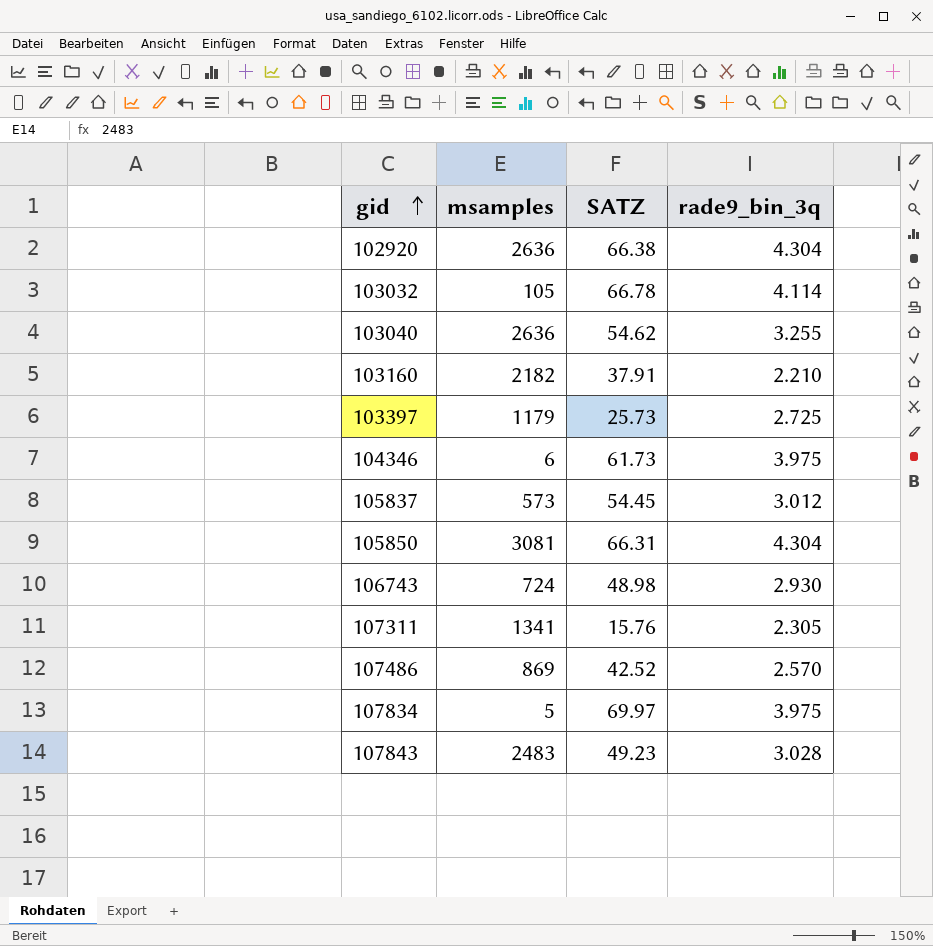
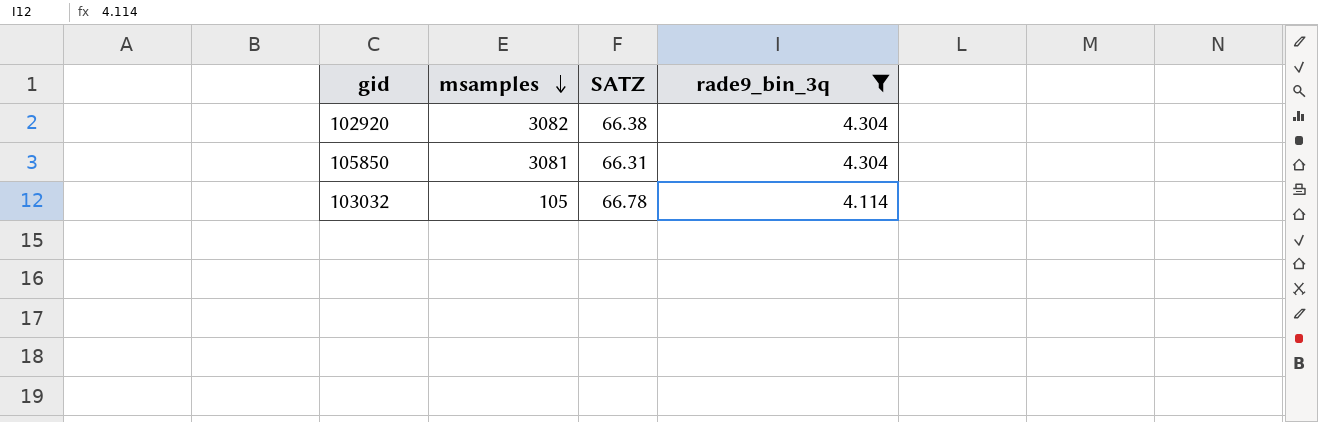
filter: none -> rade9_bin_3q >= 4.114
row order: gid ascending -> msamples descending
102920 | msamples: 2636 -> 3082

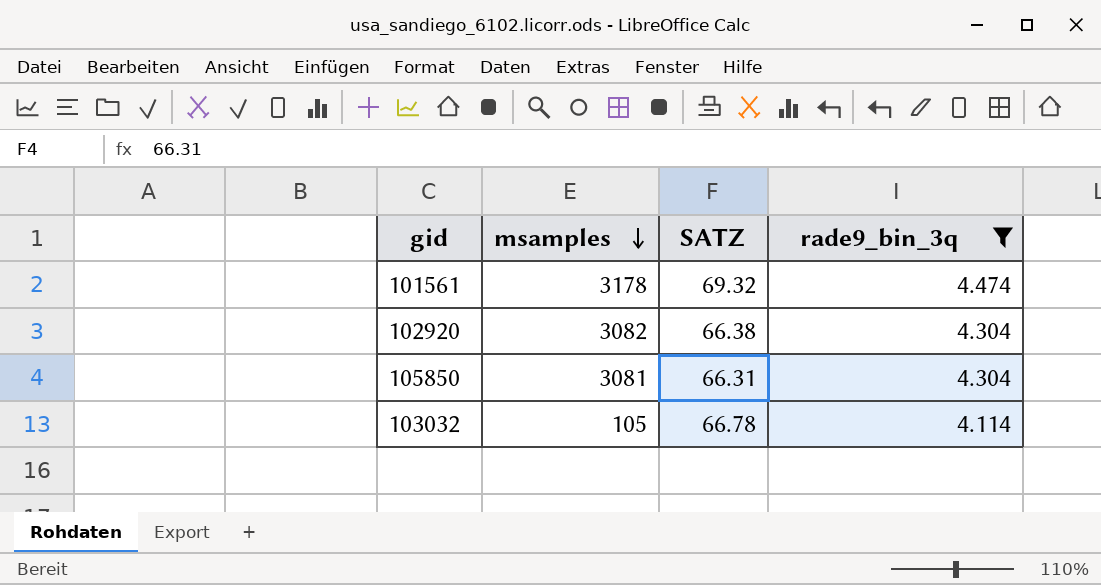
row 101561: none -> 3178 | 69.32 | 4.474

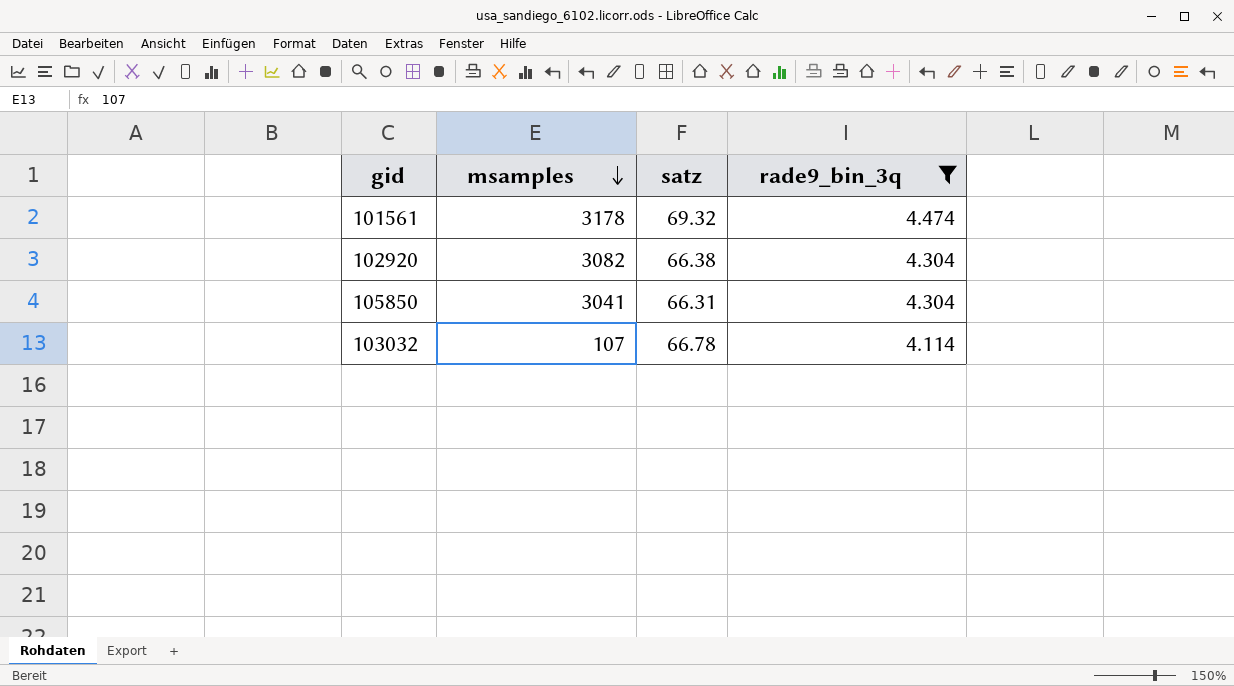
column name: SATZ -> satz
105850 | msamples: 3081 -> 3041
103032 | msamples: 105 -> 107

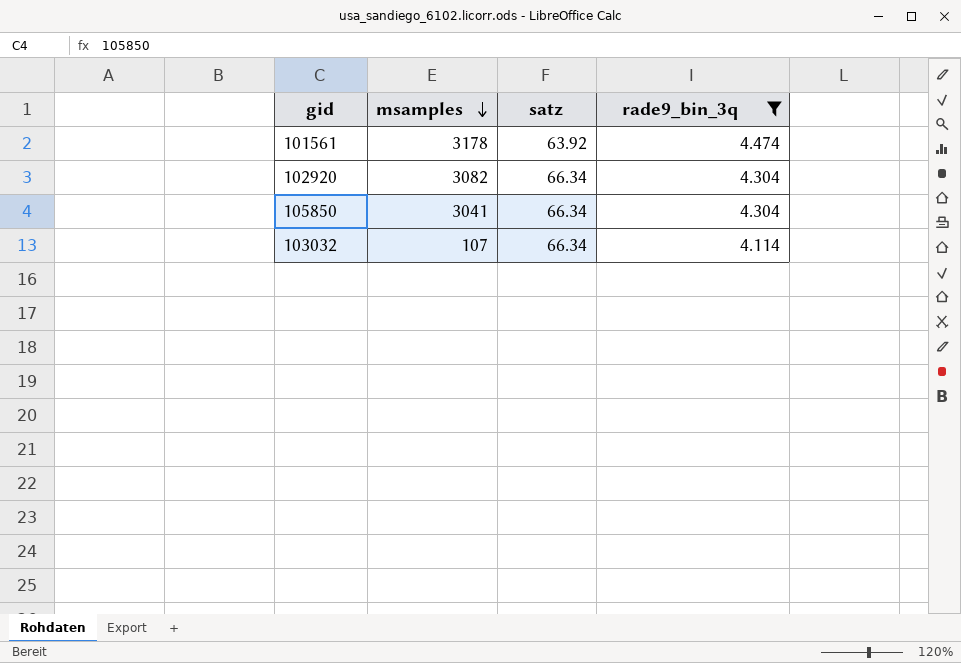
101561 | satz: 69.32 -> 63.92
102920 | satz: 66.38 -> 66.34
105850 | satz: 66.31 -> 66.34
103032 | satz: 66.78 -> 66.34

